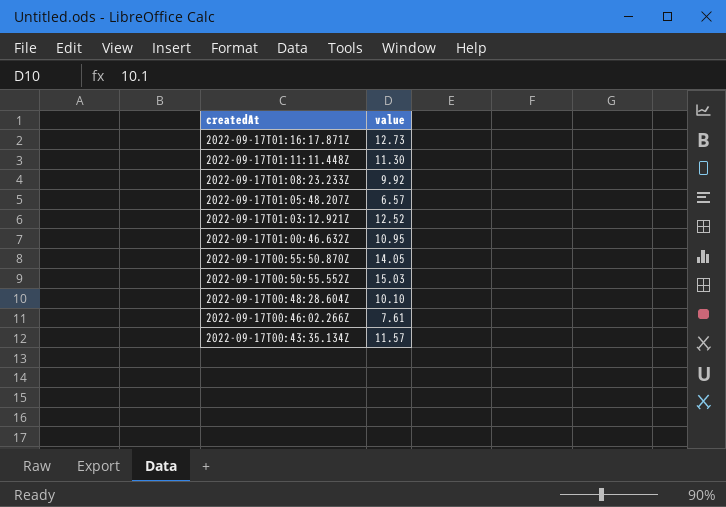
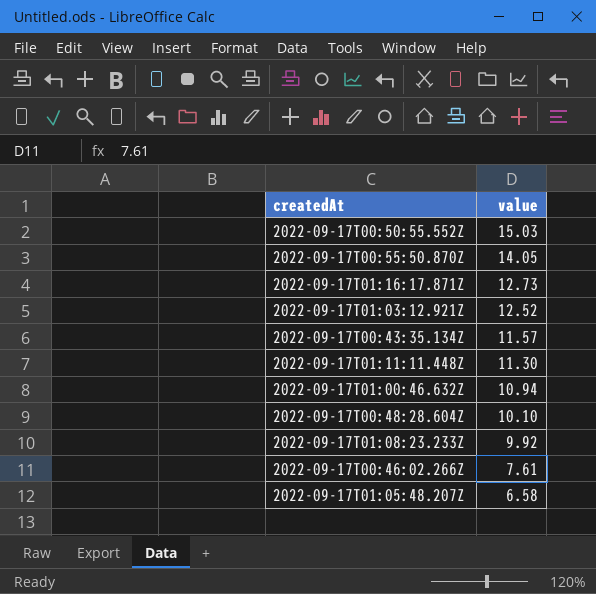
row order: createdAt descending -> value descending
2022-09-17T01:00:46.632Z | value: 10.95 -> 10.94
2022-09-17T01:05:48.207Z | value: 6.57 -> 6.58

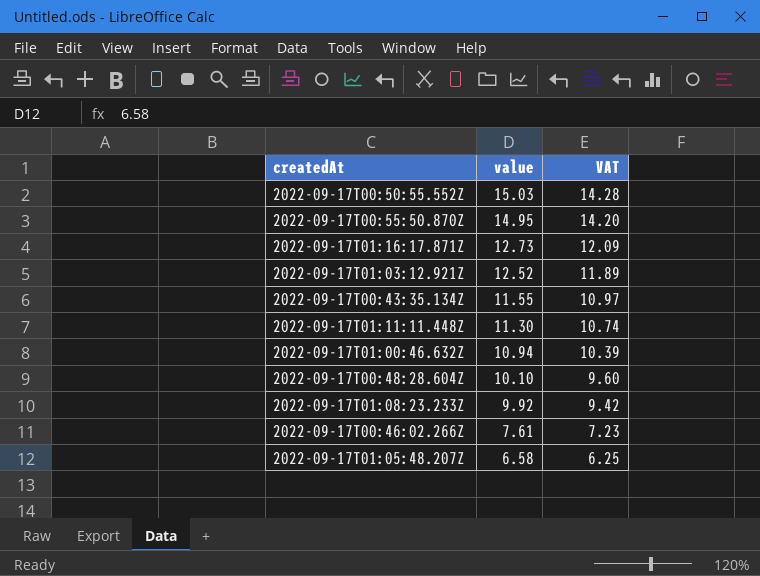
column VAT | formula: none -> [value] * 0.95
2022-09-17T00:55:50.870Z | value: 14.05 -> 14.95
2022-09-17T00:43:35.134Z | value: 11.57 -> 11.55

